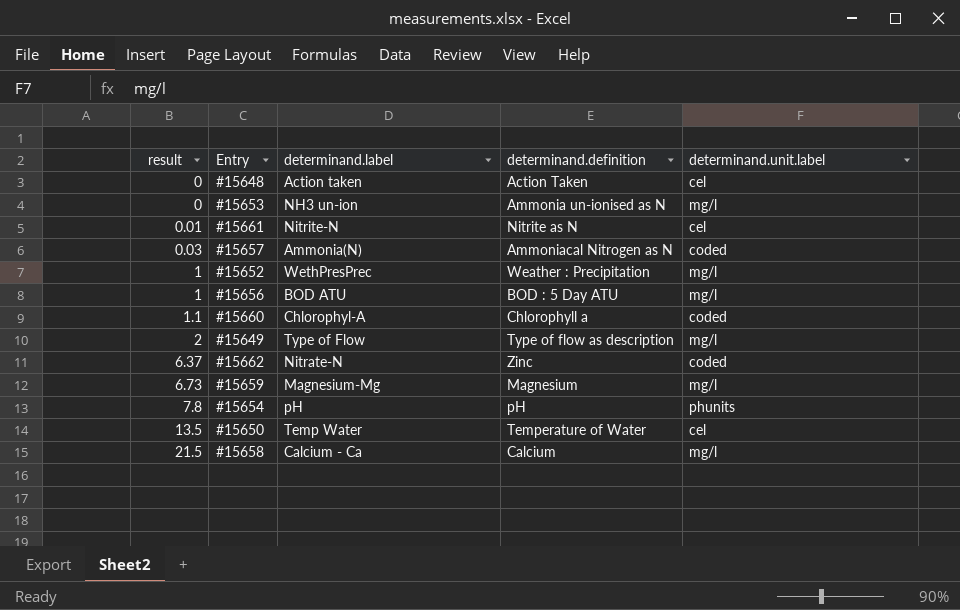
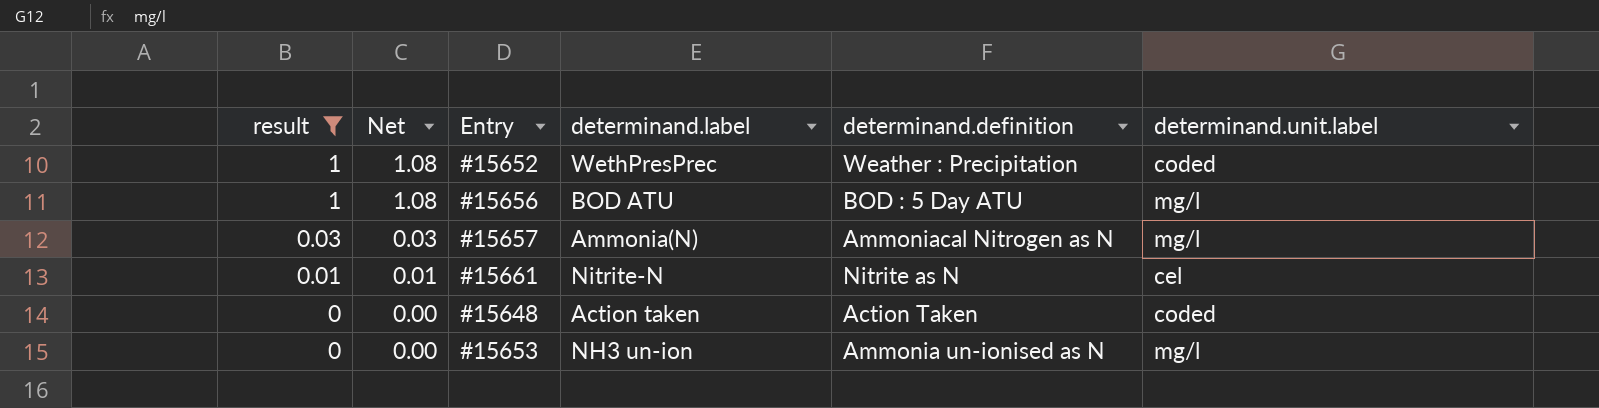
filter: none -> result <= 1
row order: result ascending -> result descending
column Net | formula: none -> [result] * 1.08
#15652 | determinand.unit.label: mg/l -> coded
#15657 | determinand.unit.label: coded -> mg/l
#15648 | determinand.unit.label: cel -> coded

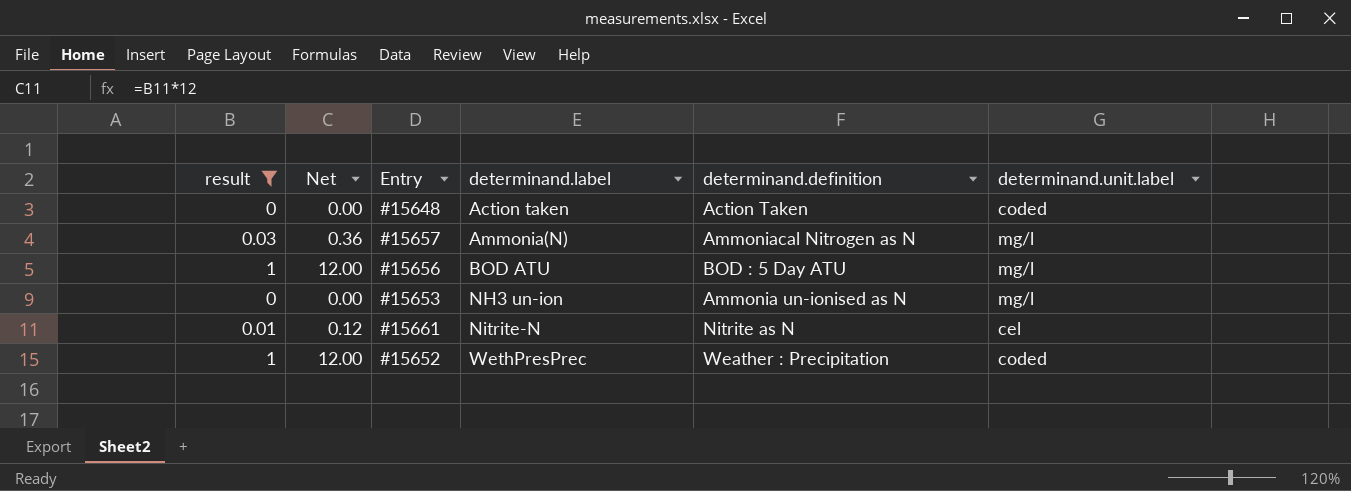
row order: result descending -> determinand.label ascending
column Net | formula: [result] * 1.08 -> [result] * 12

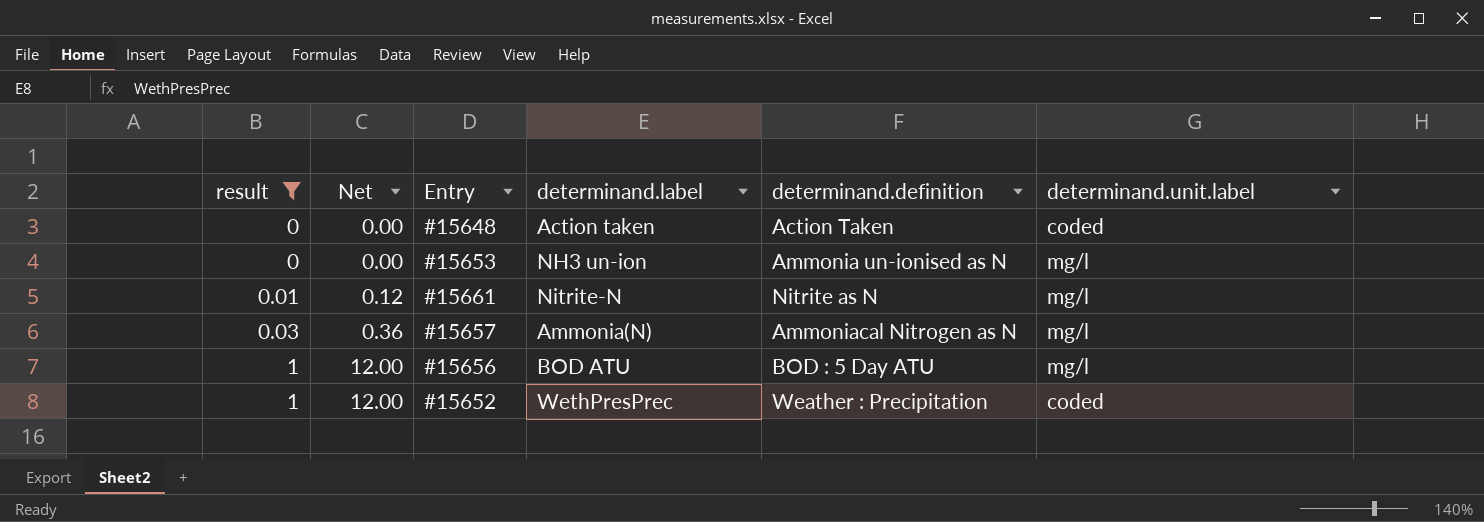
row order: determinand.label ascending -> result ascending
#15661 | determinand.unit.label: cel -> mg/l

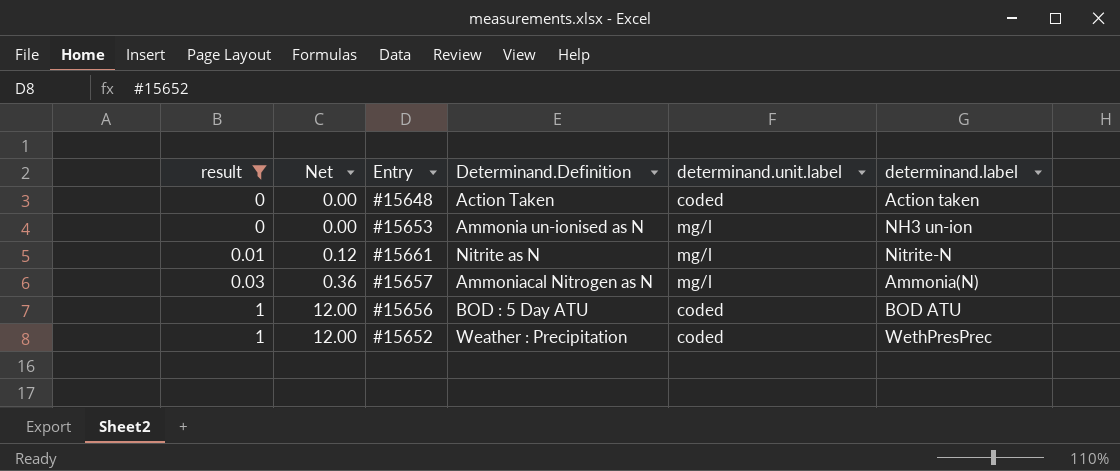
column name: determinand.definition -> Determinand.Definition
column determinand.label | position: 4 -> 6
#15656 | determinand.unit.label: mg/l -> coded

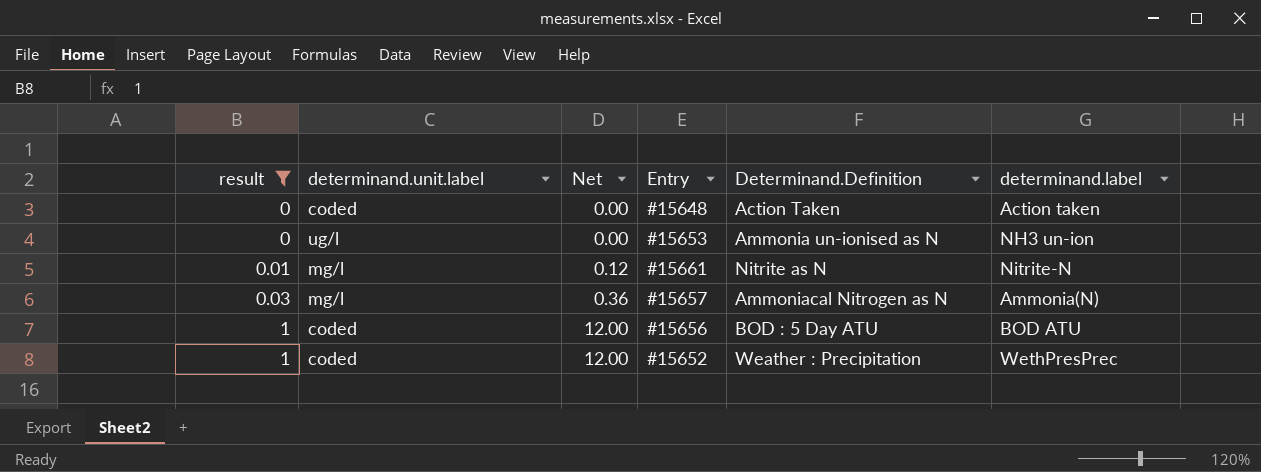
column determinand.unit.label | position: 5 -> 2
#15653 | determinand.unit.label: mg/l -> ug/l

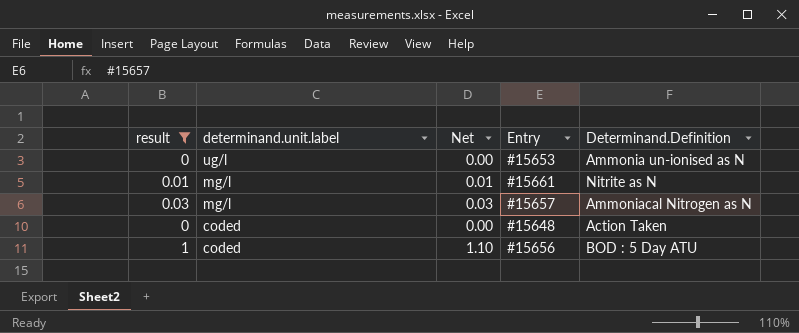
row order: result ascending -> determinand.unit.label descending
column determinand.label | position: 6 -> none
column Net | formula: [result] * 12 -> [result] * 1.1
row #15652: 1 | coded | 12.00 | Weather : Precipitation | WethPresPrec -> none

